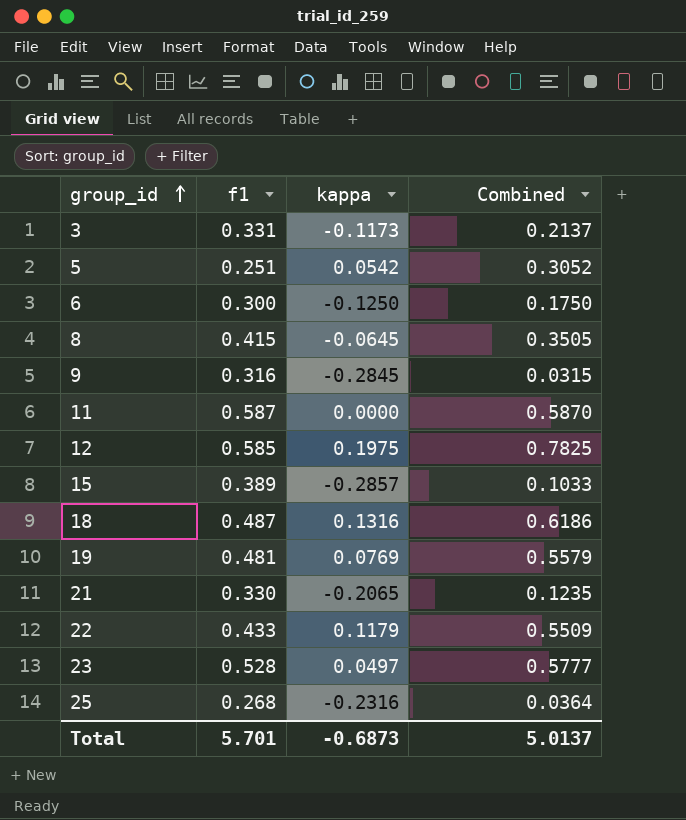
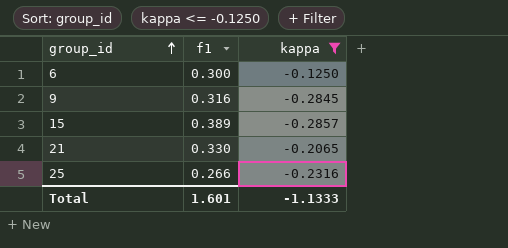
filter: none -> kappa <= -0.1250
column Combined | formula: [f1] + [kappa] -> none
25 | f1: 0.268 -> 0.266
Total | f1: 5.701 -> 1.601
Total | kappa: -0.6873 -> -1.1333

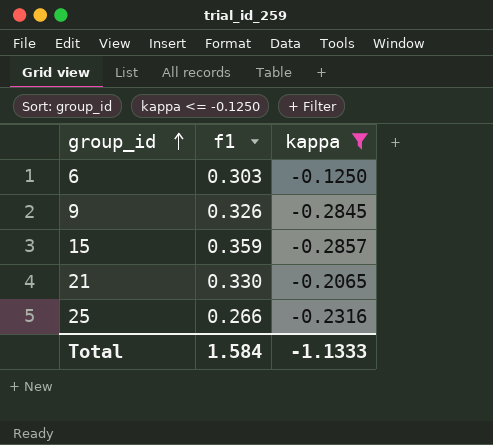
6 | f1: 0.300 -> 0.303
9 | f1: 0.316 -> 0.326
15 | f1: 0.389 -> 0.359
Total | f1: 1.601 -> 1.584

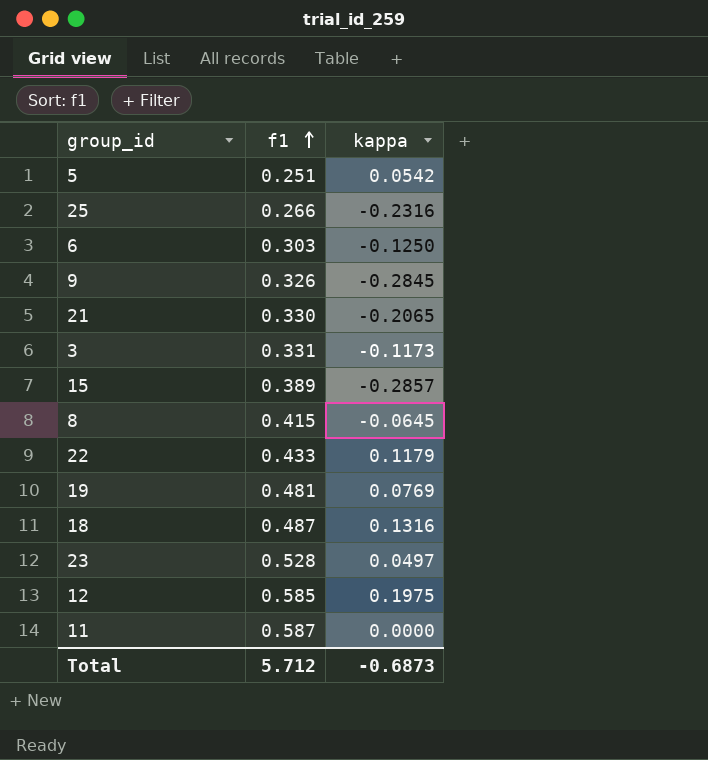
filter: kappa <= -0.1250 -> none
row order: group_id ascending -> f1 ascending
15 | f1: 0.359 -> 0.389
Total | f1: 1.584 -> 5.712
Total | kappa: -1.1333 -> -0.6873

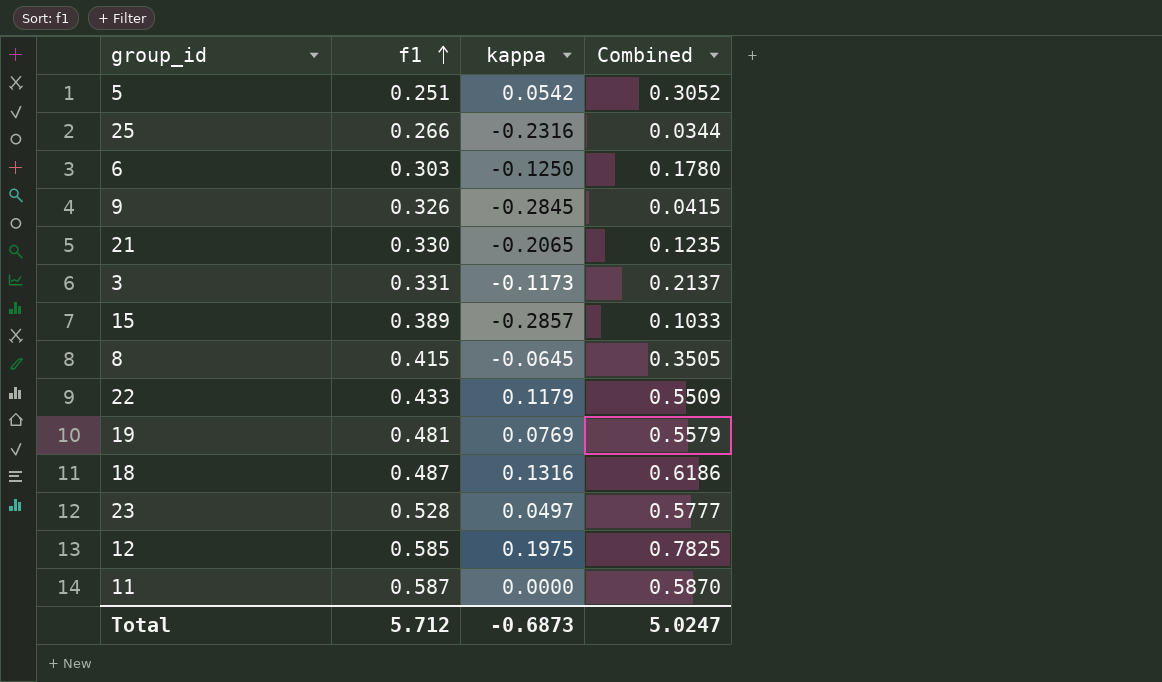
column Combined | formula: none -> [f1] + [kappa]

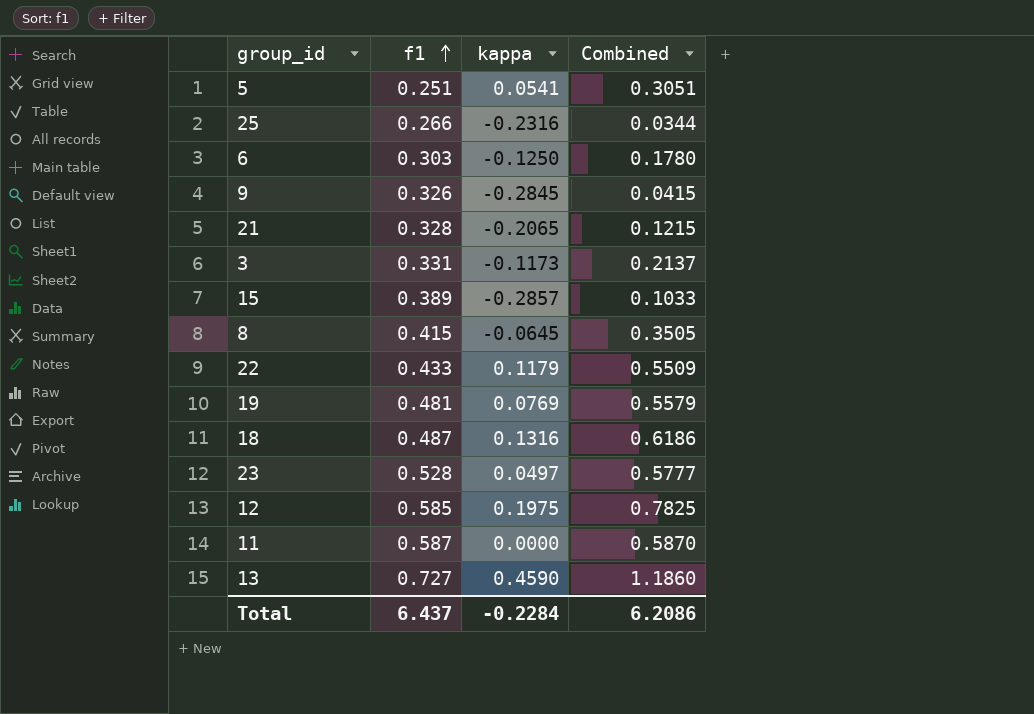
5 | kappa: 0.0542 -> 0.0541
5 | Combined: 0.3052 -> 0.3051
21 | f1: 0.330 -> 0.328
21 | Combined: 0.1235 -> 0.1215
row 13: none -> 0.727 | 0.4590 | 1.1860
Total | f1: 5.712 -> 6.437
Total | kappa: -0.6873 -> -0.2284
Total | Combined: 5.0247 -> 6.2086

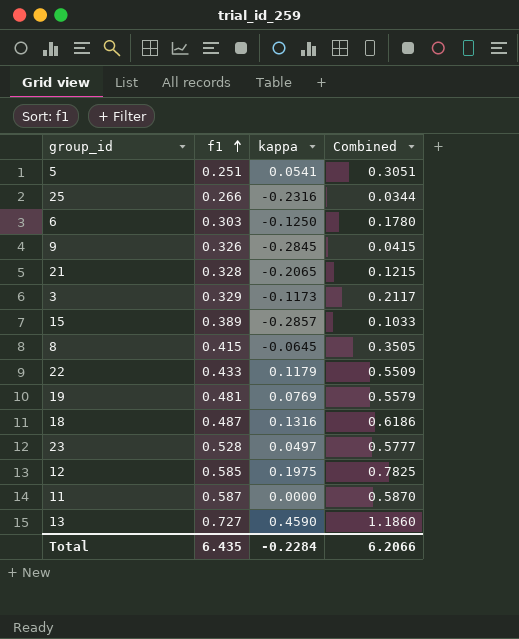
3 | f1: 0.331 -> 0.329
3 | Combined: 0.2137 -> 0.2117
Total | f1: 6.437 -> 6.435
Total | Combined: 6.2086 -> 6.2066

